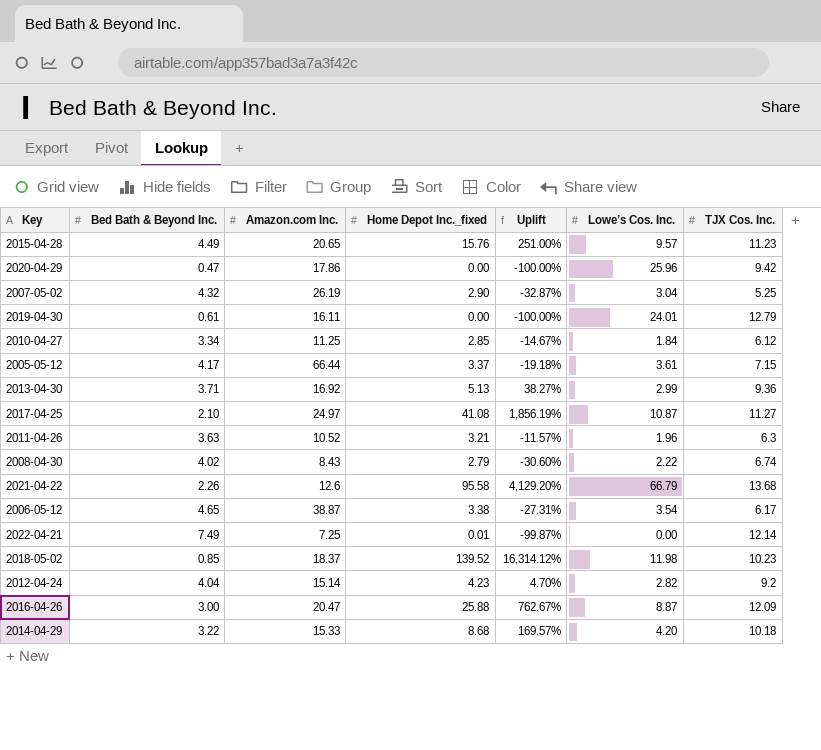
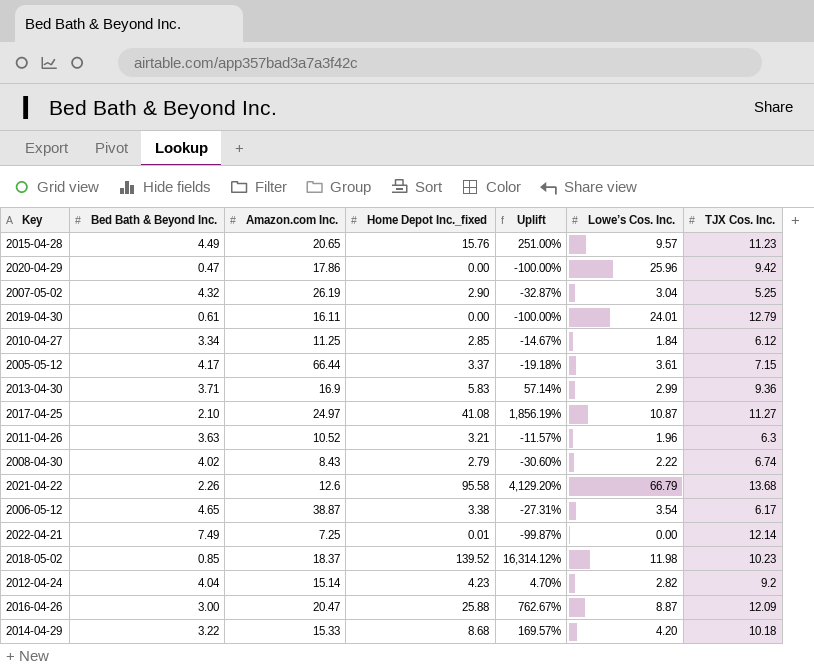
2013-04-30 | Amazon.com Inc.: 16.92 -> 16.9
2013-04-30 | Home Depot Inc._fixed: 5.13 -> 5.83
2013-04-30 | Uplift: 38.27% -> 57.14%

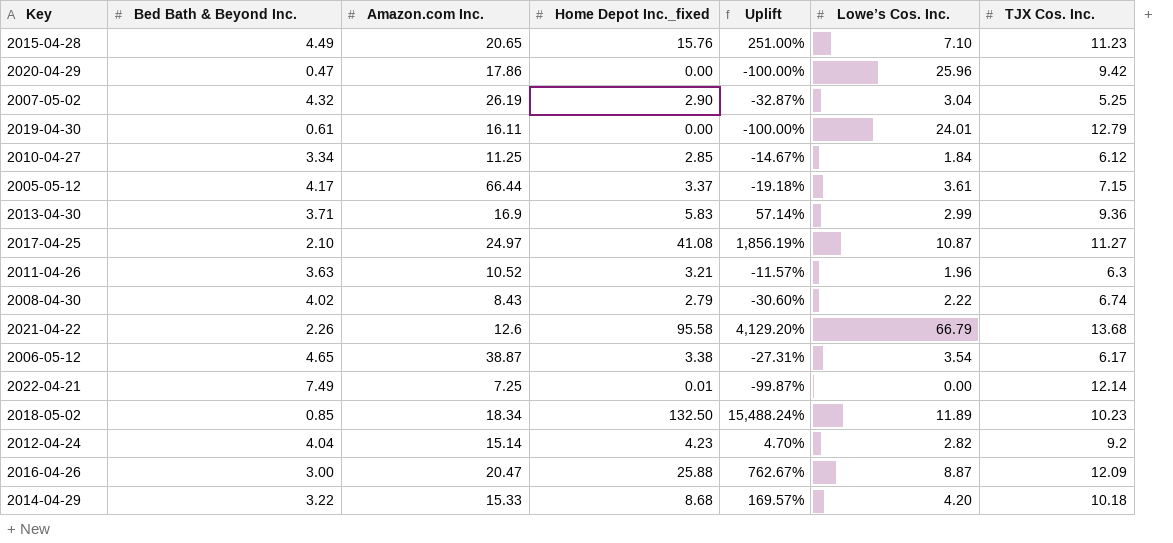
2015-04-28 | Lowe’s Cos. Inc.: 9.57 -> 7.10
2018-05-02 | Amazon.com Inc.: 18.37 -> 18.34
2018-05-02 | Home Depot Inc._fixed: 139.52 -> 132.50
2018-05-02 | Uplift: 16,314.12% -> 15,488.24%
2018-05-02 | Lowe’s Cos. Inc.: 11.98 -> 11.89

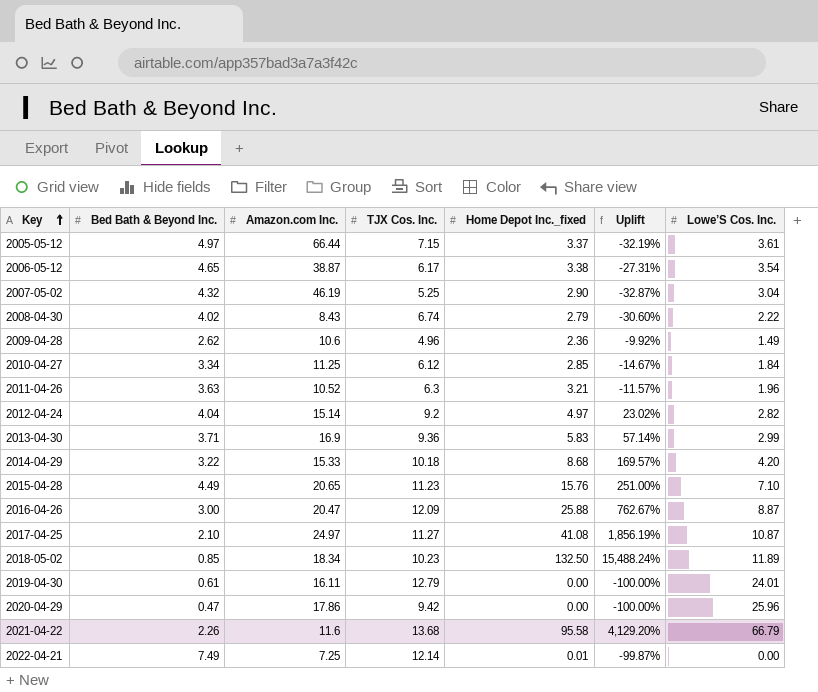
row order: none -> Key ascending
column TJX Cos. Inc. | position: 7 -> 4
column name: Lowe’s Cos. Inc. -> Lowe’S Cos. Inc.
2005-05-12 | Bed Bath & Beyond Inc.: 4.17 -> 4.97
2005-05-12 | Uplift: -19.18% -> -32.19%
2007-05-02 | Amazon.com Inc.: 26.19 -> 46.19
row 2009-04-28: none -> 2.62 | 10.6 | 4.96 | 2.36 | -9.92% | 1.49
2012-04-24 | Home Depot Inc._fixed: 4.23 -> 4.97
2012-04-24 | Uplift: 4.70% -> 23.02%
2021-04-22 | Amazon.com Inc.: 12.6 -> 11.6

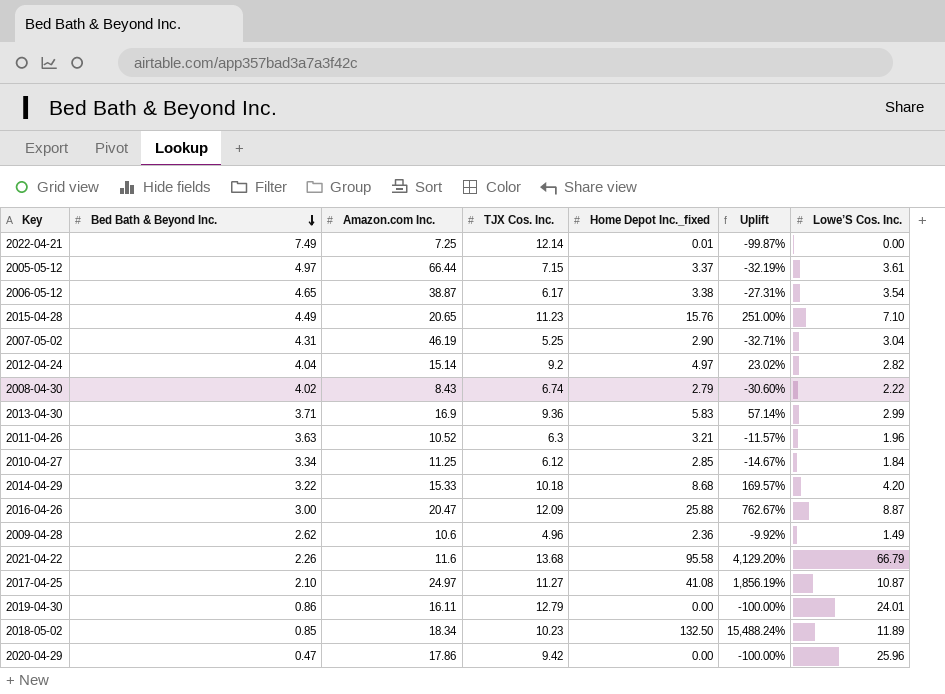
row order: Key ascending -> Bed Bath & Beyond Inc. descending
2007-05-02 | Bed Bath & Beyond Inc.: 4.32 -> 4.31
2007-05-02 | Uplift: -32.87% -> -32.71%
2019-04-30 | Bed Bath & Beyond Inc.: 0.61 -> 0.86

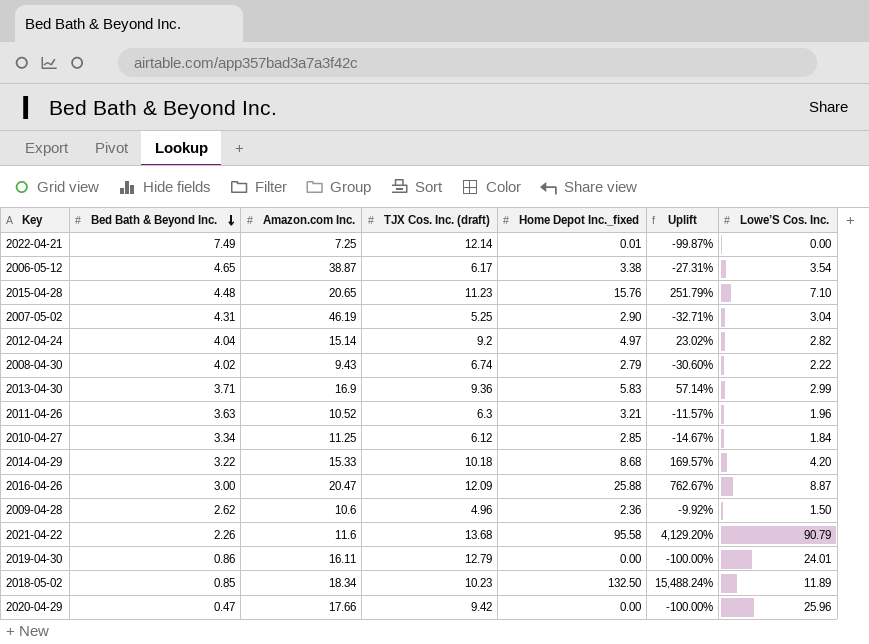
column name: TJX Cos. Inc. -> TJX Cos. Inc. (draft)
row 2005-05-12: 4.97 | 66.44 | 7.15 | 3.37 | -32.19% | 3.61 -> none
row 2017-04-25: 2.10 | 24.97 | 11.27 | 41.08 | 1,856.19% | 10.87 -> none
2015-04-28 | Bed Bath & Beyond Inc.: 4.49 -> 4.48
2015-04-28 | Uplift: 251.00% -> 251.79%
2008-04-30 | Amazon.com Inc.: 8.43 -> 9.43
2009-04-28 | Lowe’S Cos. Inc.: 1.49 -> 1.50
2021-04-22 | Lowe’S Cos. Inc.: 66.79 -> 90.79
2020-04-29 | Amazon.com Inc.: 17.86 -> 17.66

